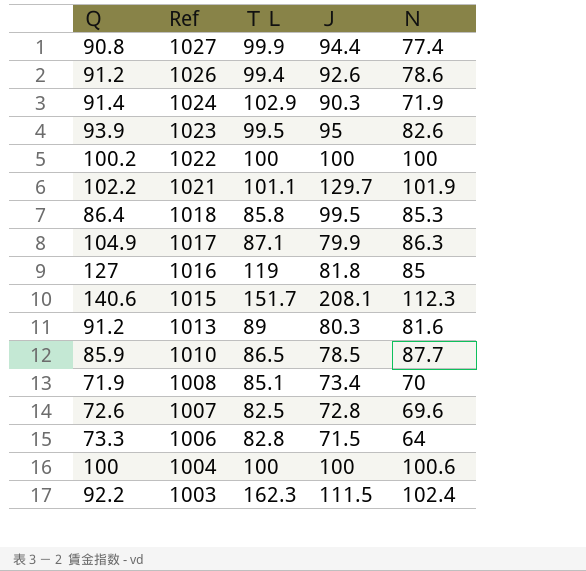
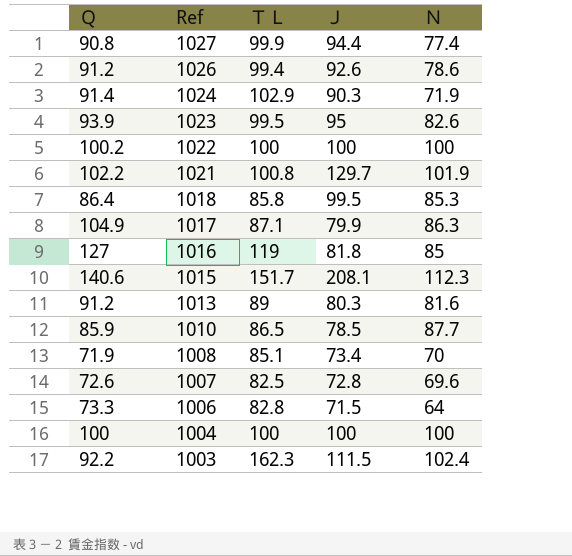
1021 | ＴＬ: 101.1 -> 100.8
1004 | Ｎ: 100.6 -> 100

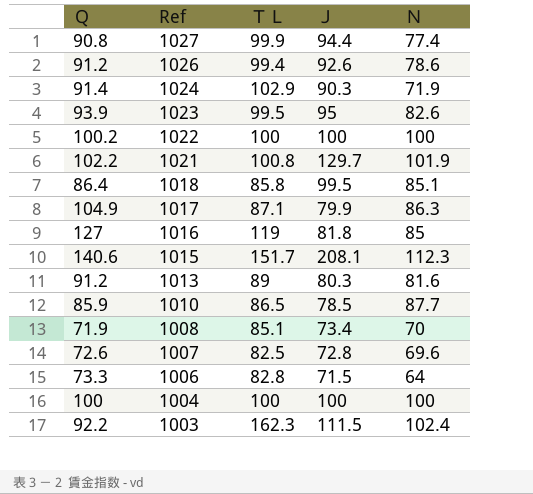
1018 | Ｎ: 85.3 -> 85.1

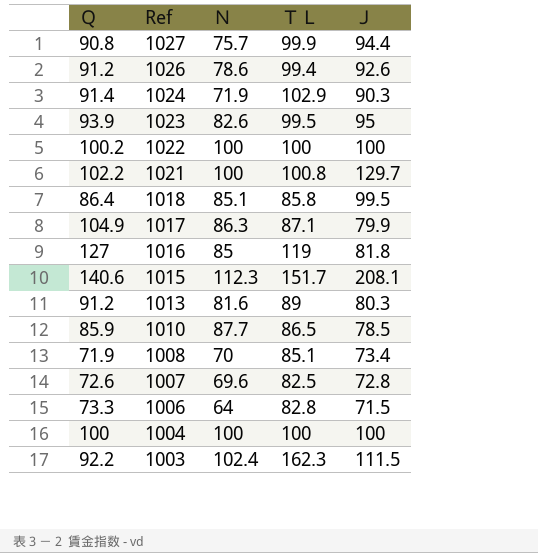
column Ｎ | position: 5 -> 3
1027 | Ｎ: 77.4 -> 75.7
1021 | Ｎ: 101.9 -> 100

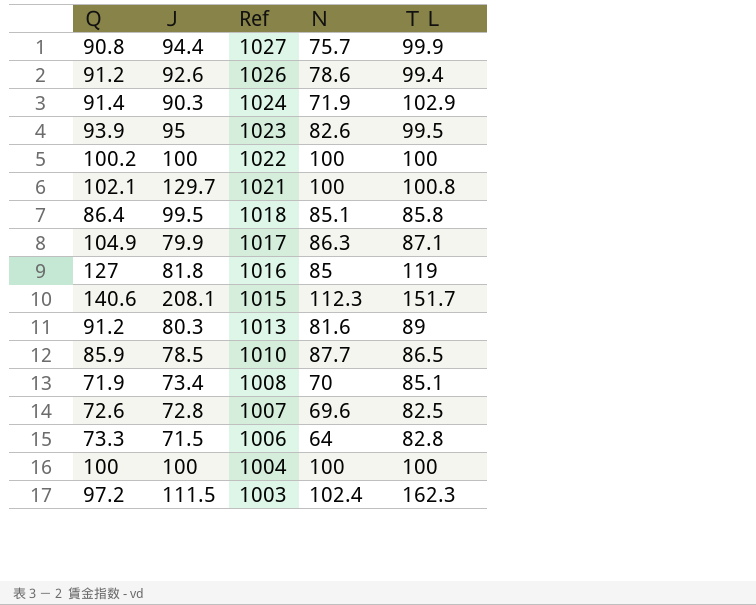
column Ｊ | position: 5 -> 2
1021 | Ｑ: 102.2 -> 102.1
1003 | Ｑ: 92.2 -> 97.2

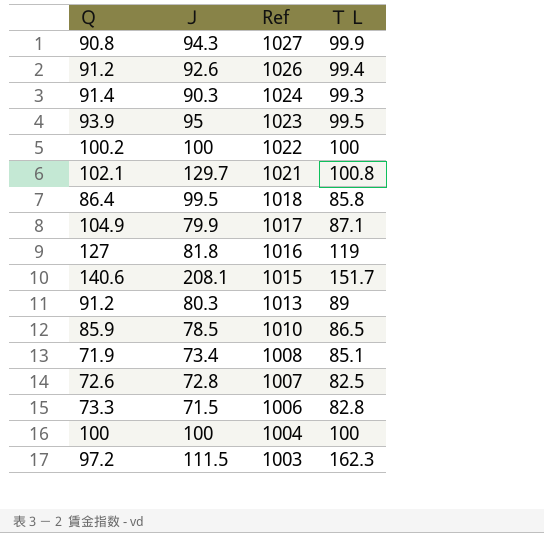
column Ｎ | position: 4 -> none
1027 | Ｊ: 94.4 -> 94.3
1024 | ＴＬ: 102.9 -> 99.3

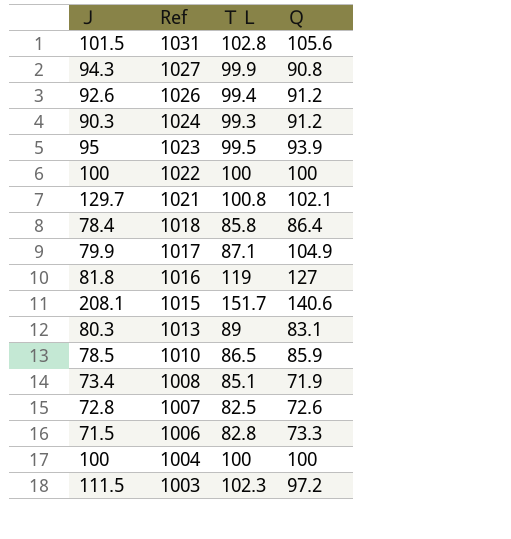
column Ｑ | position: 1 -> 4
row 1031: none -> 101.5 | 102.8 | 105.6
1024 | Ｑ: 91.4 -> 91.2
1022 | Ｑ: 100.2 -> 100
1018 | Ｊ: 99.5 -> 78.4
1013 | Ｑ: 91.2 -> 83.1
1003 | ＴＬ: 162.3 -> 102.3

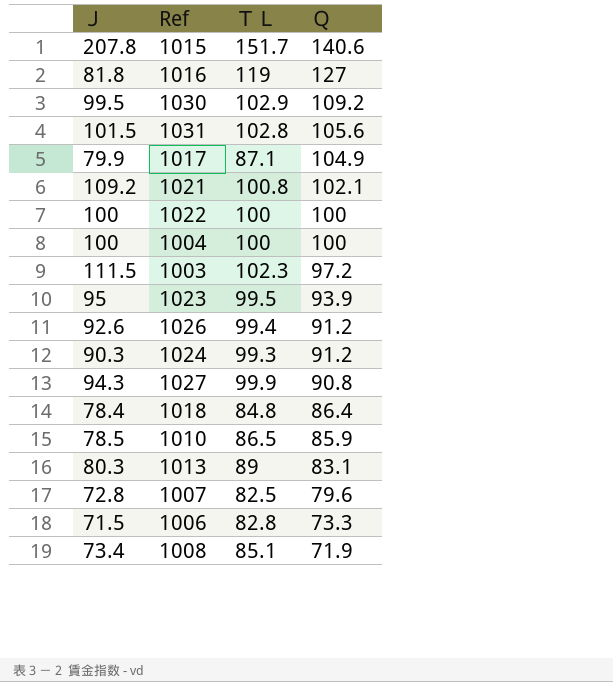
row order: Ref descending -> Ｑ descending
1015 | Ｊ: 208.1 -> 207.8
row 1030: none -> 99.5 | 102.9 | 109.2
1021 | Ｊ: 129.7 -> 109.2
1018 | ＴＬ: 85.8 -> 84.8
1007 | Ｑ: 72.6 -> 79.6

